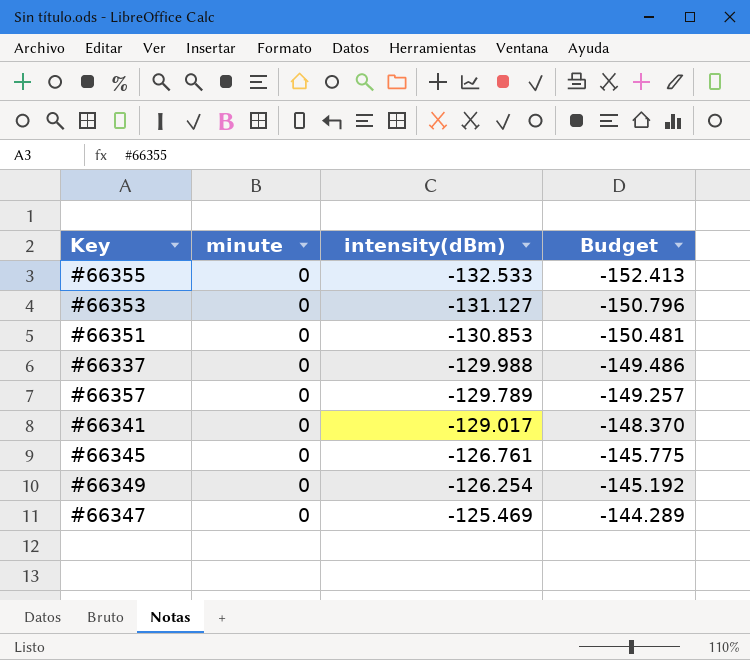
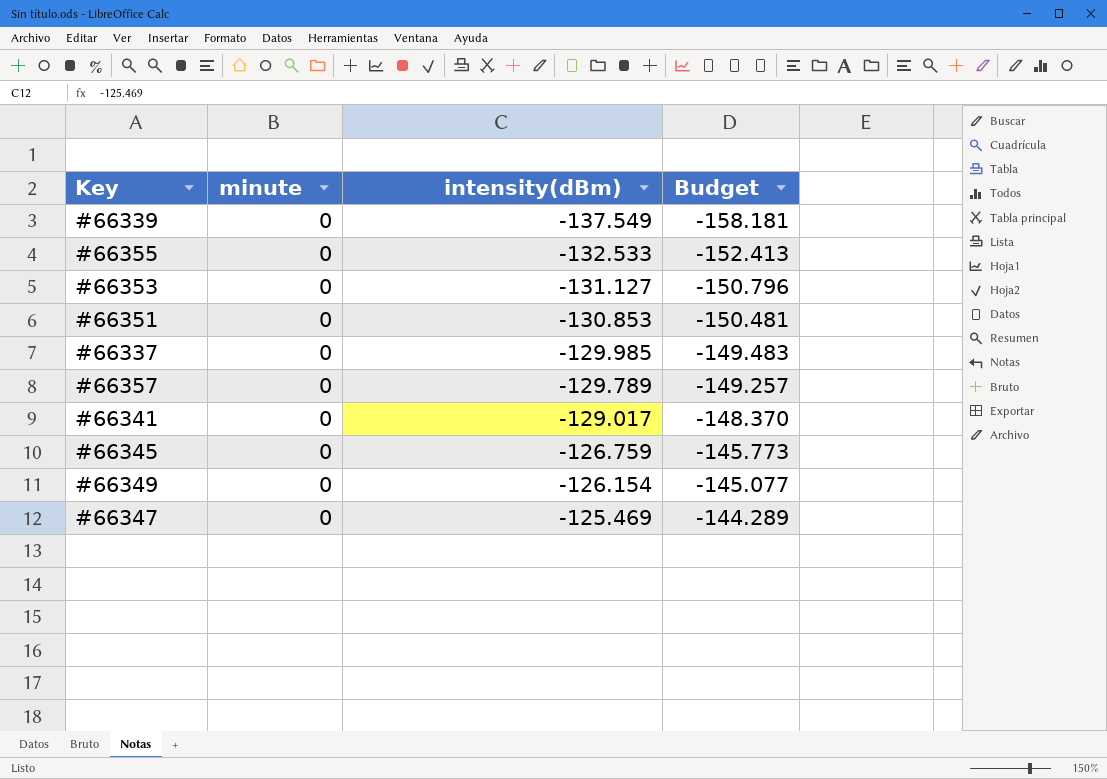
row #66339: none -> 0 | -137.549 | -158.181
#66337 | intensity(dBm): -129.988 -> -129.985
#66337 | Budget: -149.486 -> -149.483
#66345 | intensity(dBm): -126.761 -> -126.759
#66345 | Budget: -145.775 -> -145.773
#66349 | intensity(dBm): -126.254 -> -126.154
#66349 | Budget: -145.192 -> -145.077

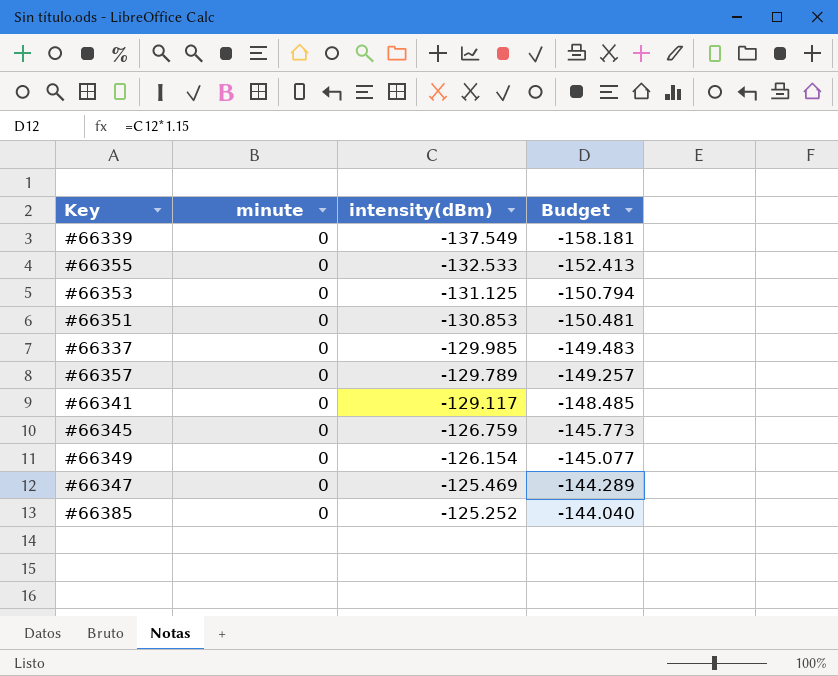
#66353 | intensity(dBm): -131.127 -> -131.125
#66353 | Budget: -150.796 -> -150.794
#66341 | intensity(dBm): -129.017 -> -129.117
#66341 | Budget: -148.370 -> -148.485
row #66385: none -> 0 | -125.252 | -144.040

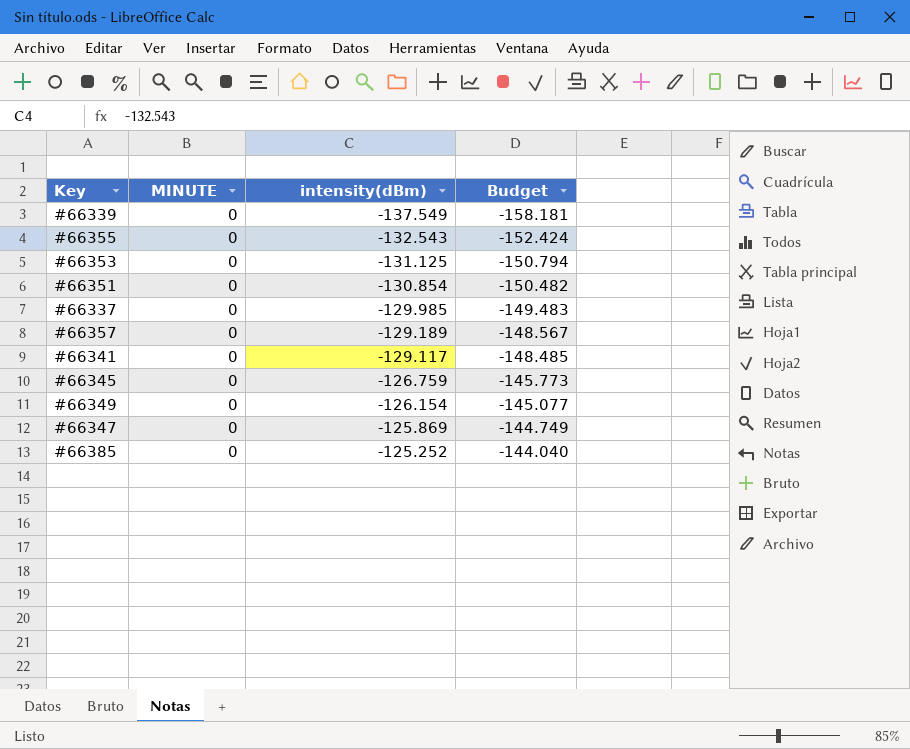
column name: minute -> MINUTE
#66355 | intensity(dBm): -132.533 -> -132.543
#66355 | Budget: -152.413 -> -152.424
#66351 | intensity(dBm): -130.853 -> -130.854
#66351 | Budget: -150.481 -> -150.482
#66357 | intensity(dBm): -129.789 -> -129.189
#66357 | Budget: -149.257 -> -148.567
#66347 | intensity(dBm): -125.469 -> -125.869
#66347 | Budget: -144.289 -> -144.749

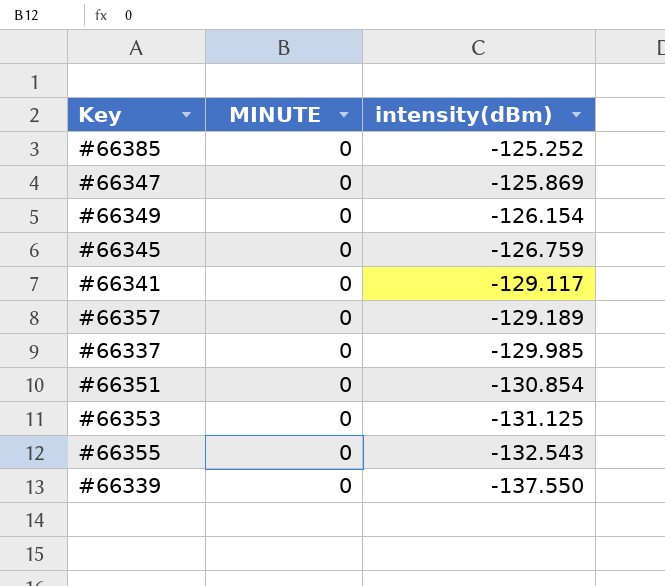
row order: intensity(dBm) ascending -> intensity(dBm) descending
column Budget | formula: [intensity(dBm)] * 1.15 -> none
#66339 | intensity(dBm): -137.549 -> -137.550

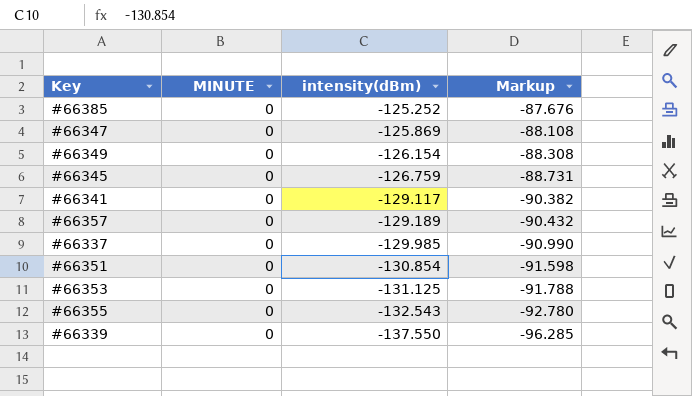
column Markup | formula: none -> [intensity(dBm)] * 0.7

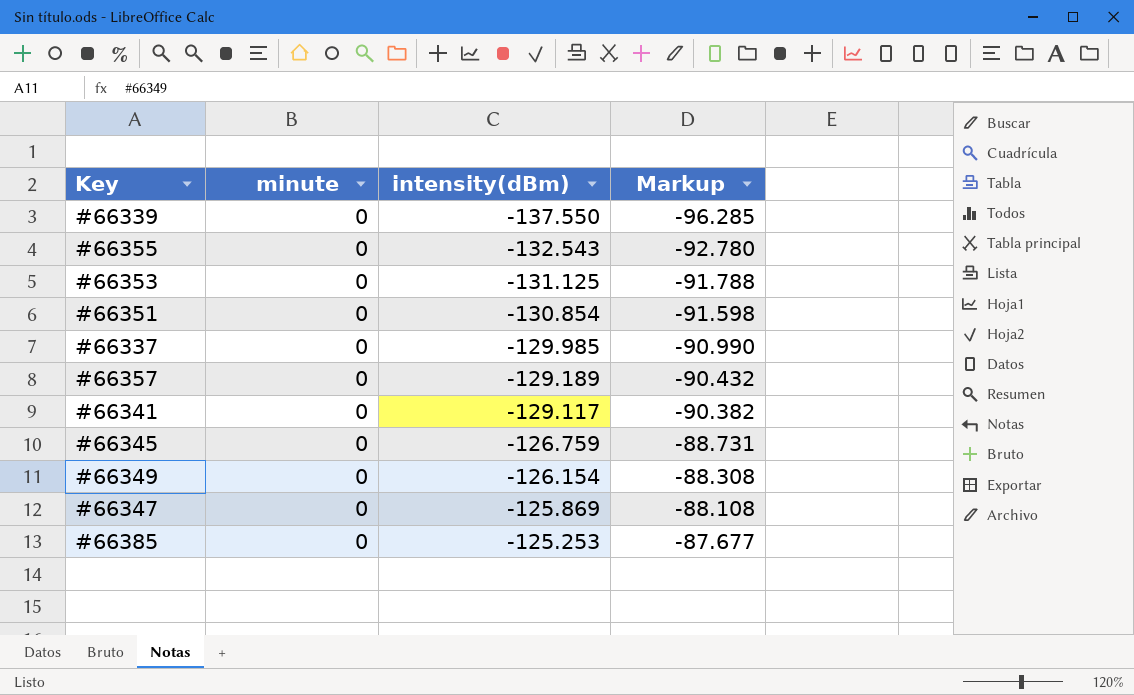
row order: intensity(dBm) descending -> intensity(dBm) ascending
column name: MINUTE -> minute
#66385 | intensity(dBm): -125.252 -> -125.253
#66385 | Markup: -87.676 -> -87.677

